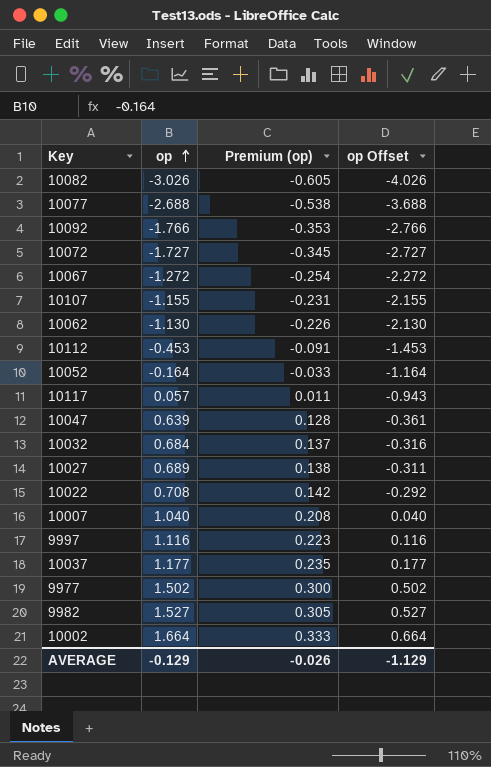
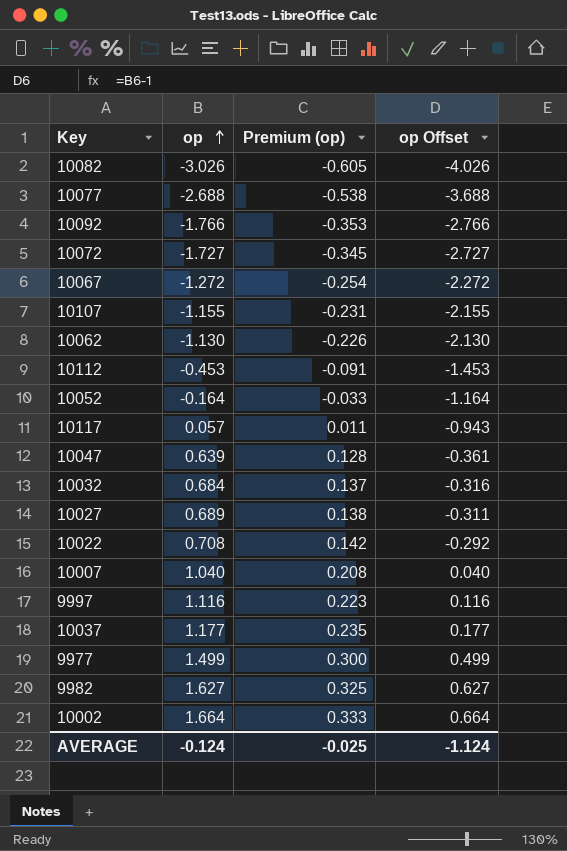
9977 | op: 1.502 -> 1.499
9977 | op Offset: 0.502 -> 0.499
9982 | op: 1.527 -> 1.627
9982 | Premium (op): 0.305 -> 0.325
9982 | op Offset: 0.527 -> 0.627
AVERAGE | op: -0.129 -> -0.124
AVERAGE | Premium (op): -0.026 -> -0.025
AVERAGE | op Offset: -1.129 -> -1.124

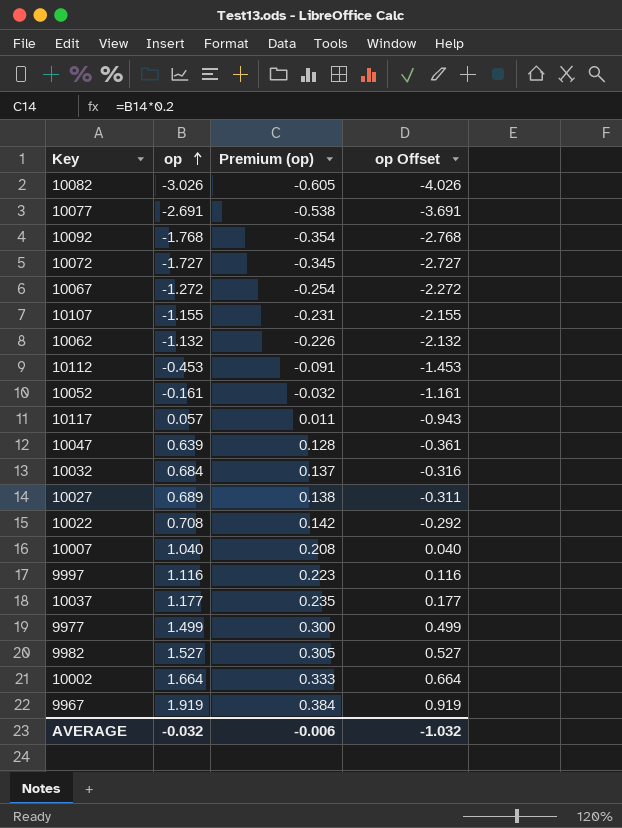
10077 | op: -2.688 -> -2.691
10077 | op Offset: -3.688 -> -3.691
10092 | op: -1.766 -> -1.768
10092 | Premium (op): -0.353 -> -0.354
10092 | op Offset: -2.766 -> -2.768
10062 | op: -1.130 -> -1.132
10062 | op Offset: -2.130 -> -2.132
10052 | op: -0.164 -> -0.161
10052 | Premium (op): -0.033 -> -0.032
10052 | op Offset: -1.164 -> -1.161
9982 | op: 1.627 -> 1.527
9982 | Premium (op): 0.325 -> 0.305
9982 | op Offset: 0.627 -> 0.527
row 9967: none -> 1.919 | 0.384 | 0.919
AVERAGE | op: -0.124 -> -0.032
AVERAGE | Premium (op): -0.025 -> -0.006
AVERAGE | op Offset: -1.124 -> -1.032

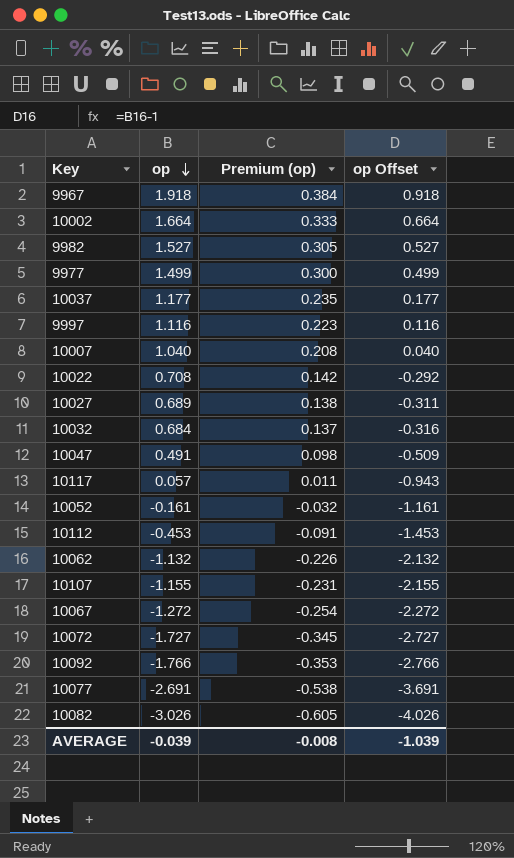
row order: op ascending -> op descending
9967 | op: 1.919 -> 1.918
9967 | op Offset: 0.919 -> 0.918
10047 | op: 0.639 -> 0.491
10047 | Premium (op): 0.128 -> 0.098
10047 | op Offset: -0.361 -> -0.509
10092 | op: -1.768 -> -1.766
10092 | Premium (op): -0.354 -> -0.353
10092 | op Offset: -2.768 -> -2.766
AVERAGE | op: -0.032 -> -0.039
AVERAGE | Premium (op): -0.006 -> -0.008
AVERAGE | op Offset: -1.032 -> -1.039

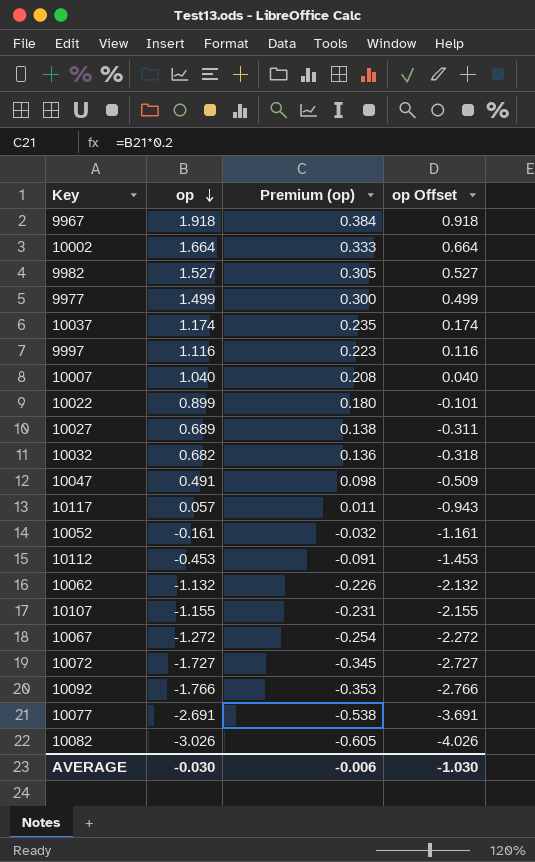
10037 | op: 1.177 -> 1.174
10037 | op Offset: 0.177 -> 0.174
10022 | op: 0.708 -> 0.899
10022 | Premium (op): 0.142 -> 0.180
10022 | op Offset: -0.292 -> -0.101
10032 | op: 0.684 -> 0.682
10032 | Premium (op): 0.137 -> 0.136
10032 | op Offset: -0.316 -> -0.318
AVERAGE | op: -0.039 -> -0.030
AVERAGE | Premium (op): -0.008 -> -0.006
AVERAGE | op Offset: -1.039 -> -1.030

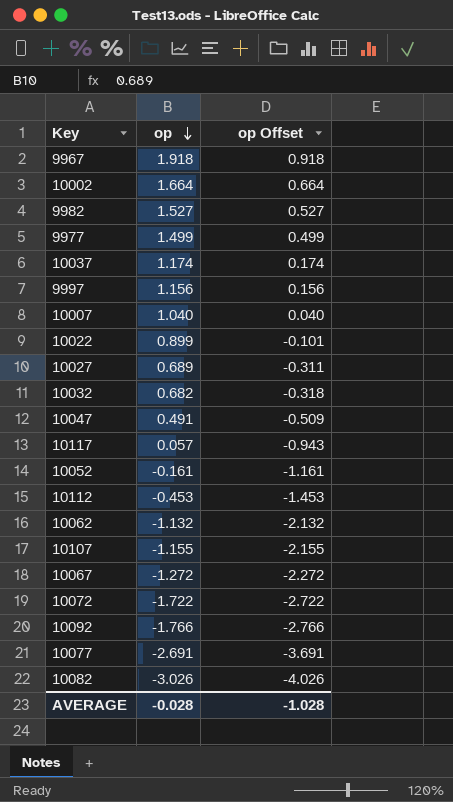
column Premium (op) | formula: [op] * 0.2 -> none
9997 | op: 1.116 -> 1.156
9997 | op Offset: 0.116 -> 0.156
10072 | op: -1.727 -> -1.722
10072 | op Offset: -2.727 -> -2.722
AVERAGE | op: -0.030 -> -0.028
AVERAGE | op Offset: -1.030 -> -1.028

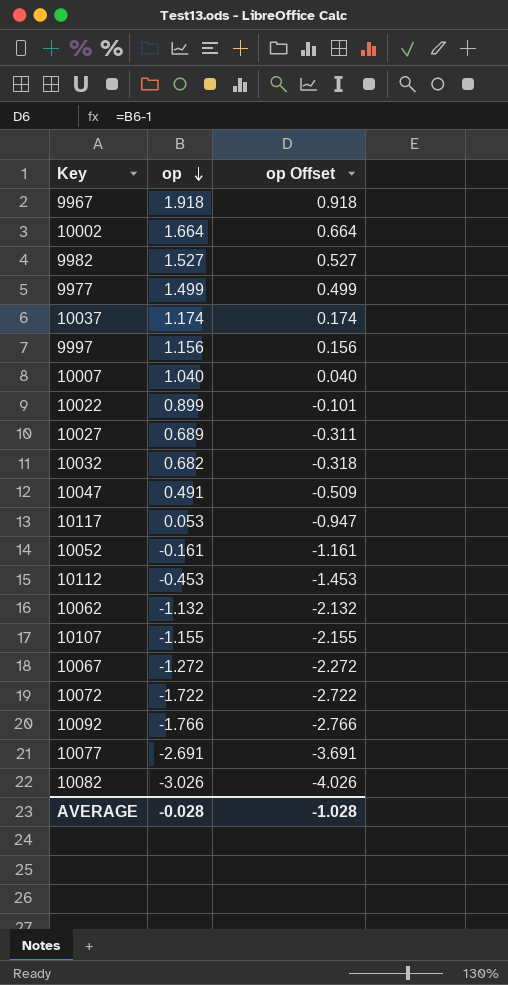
10117 | op: 0.057 -> 0.053
10117 | op Offset: -0.943 -> -0.947

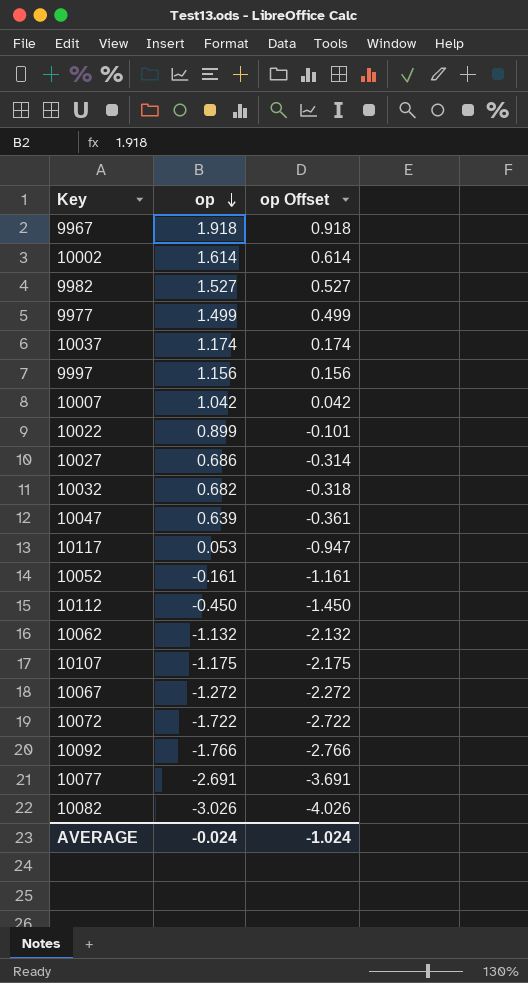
10002 | op: 1.664 -> 1.614
10002 | op Offset: 0.664 -> 0.614
10007 | op: 1.040 -> 1.042
10007 | op Offset: 0.040 -> 0.042
10027 | op: 0.689 -> 0.686
10027 | op Offset: -0.311 -> -0.314
10047 | op: 0.491 -> 0.639
10047 | op Offset: -0.509 -> -0.361
10112 | op: -0.453 -> -0.450
10112 | op Offset: -1.453 -> -1.450
10107 | op: -1.155 -> -1.175
10107 | op Offset: -2.155 -> -2.175
AVERAGE | op: -0.028 -> -0.024
AVERAGE | op Offset: -1.028 -> -1.024

